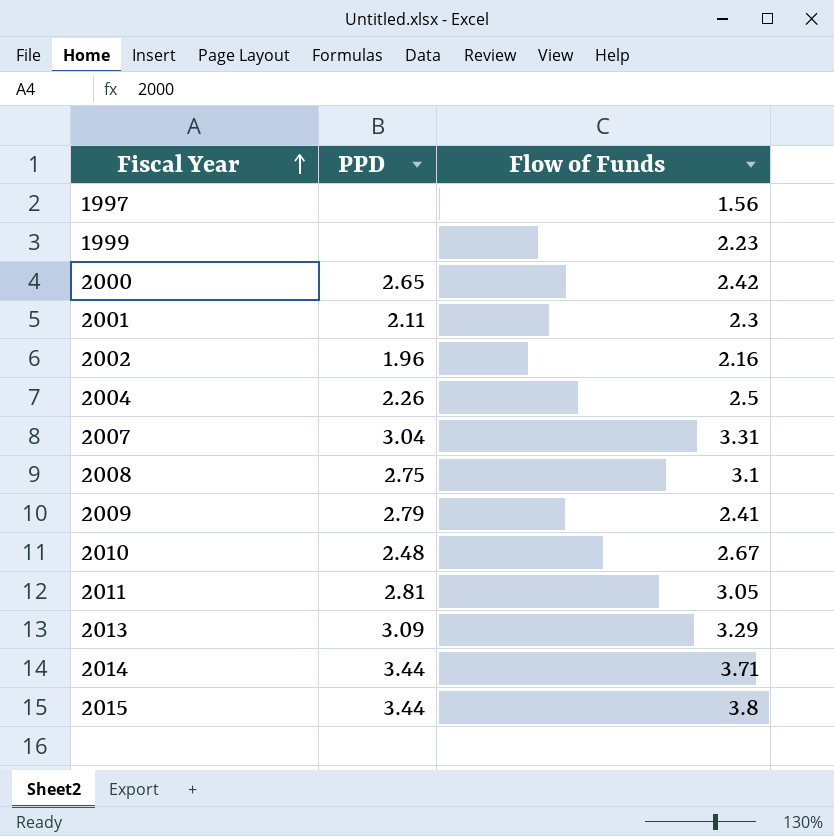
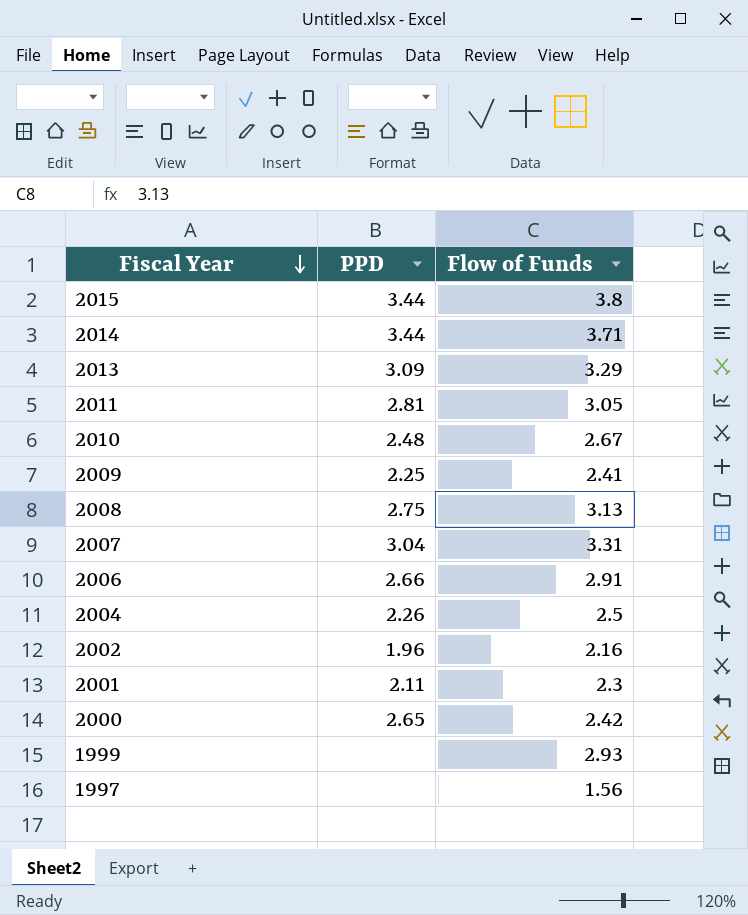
row order: Fiscal Year ascending -> Fiscal Year descending
2009 | PPD: 2.79 -> 2.25
2008 | Flow of Funds: 3.1 -> 3.13
row 2006: none -> 2.66 | 2.91
1999 | Flow of Funds: 2.23 -> 2.93

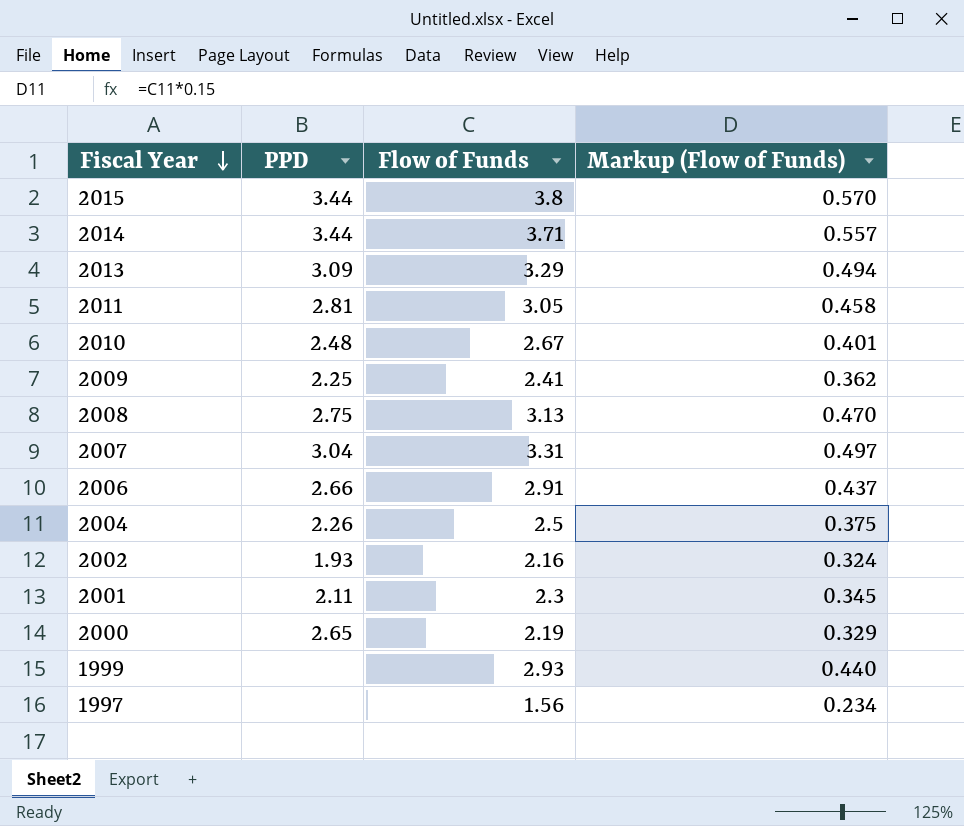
column Markup (Flow of Funds) | formula: none -> [Flow of Funds] * 0.15
2002 | PPD: 1.96 -> 1.93
2000 | Flow of Funds: 2.42 -> 2.19

